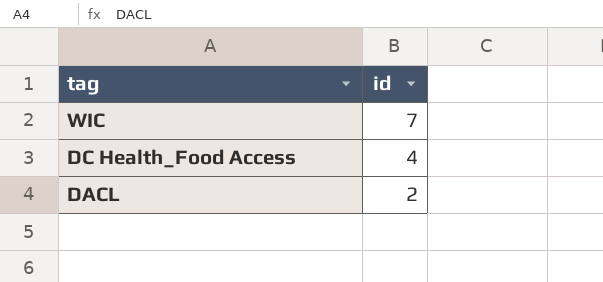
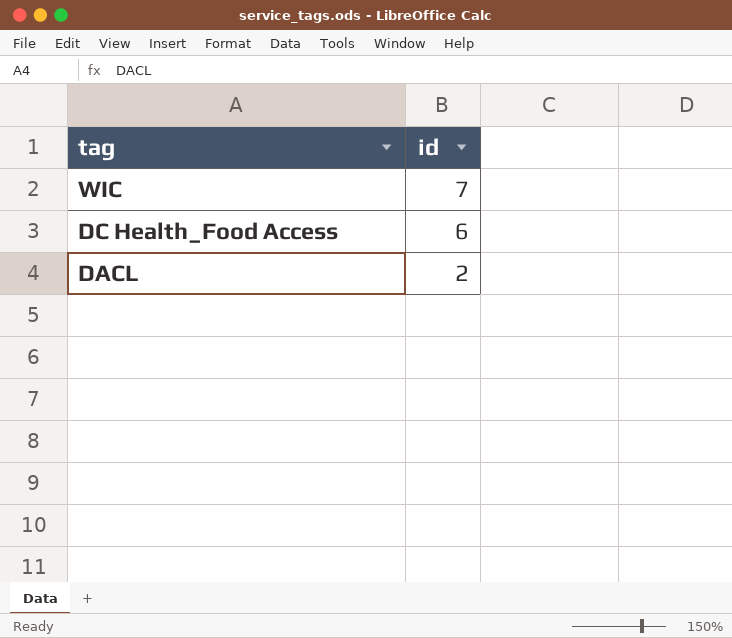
DC Health_Food Access | id: 4 -> 6

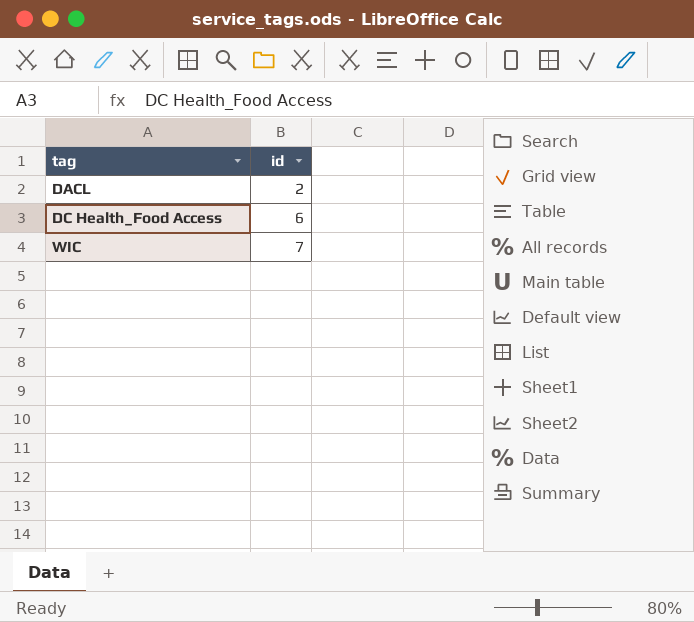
row order: tag descending -> tag ascending

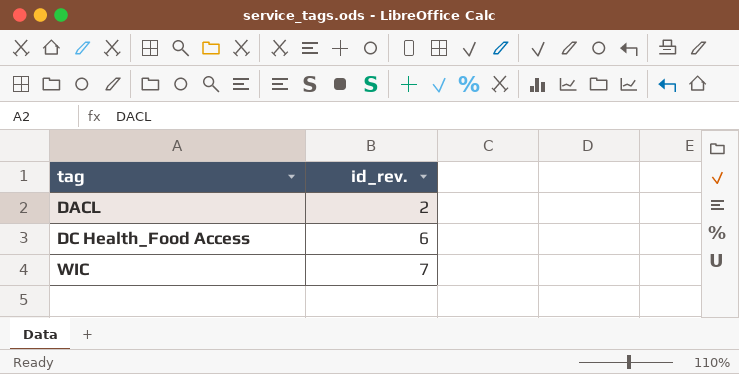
column name: id -> id_rev.

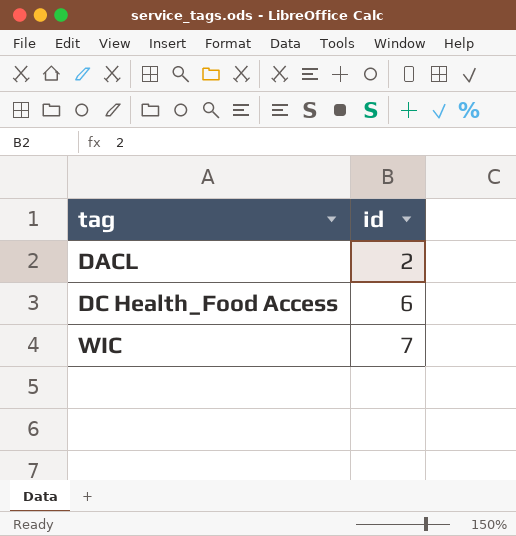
column name: id_rev. -> id

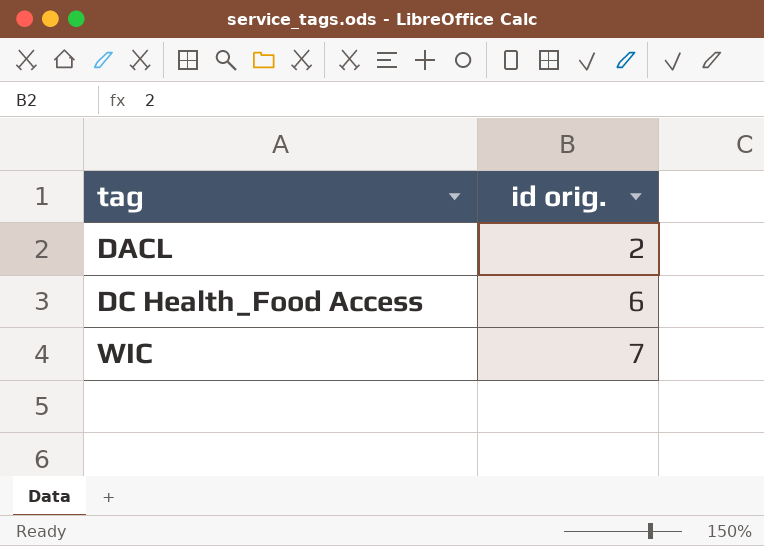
column name: id -> id orig.

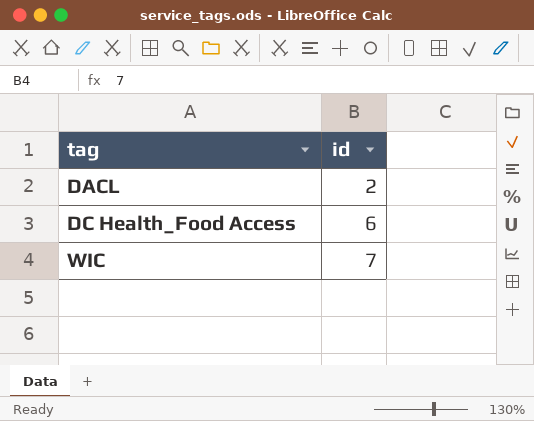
column name: id orig. -> id

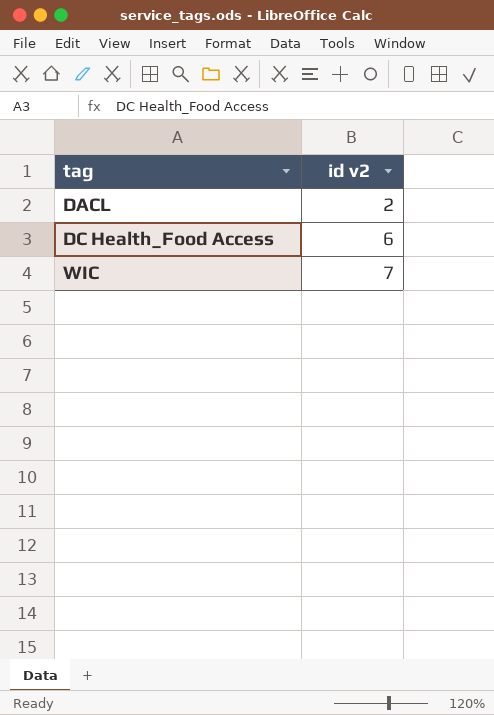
column name: id -> id v2

